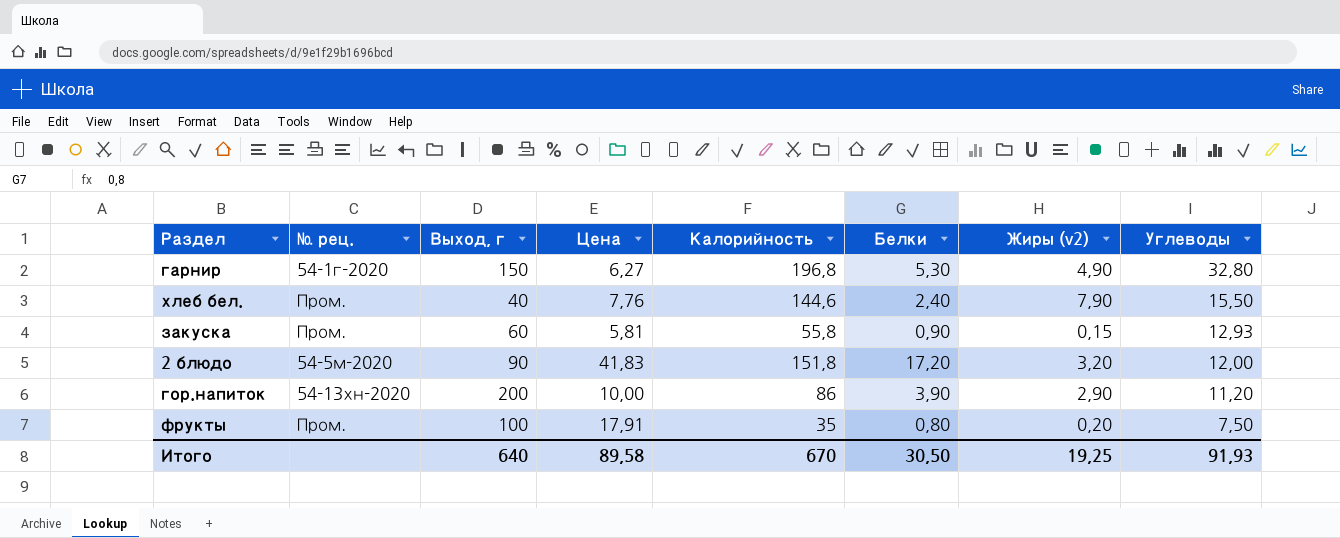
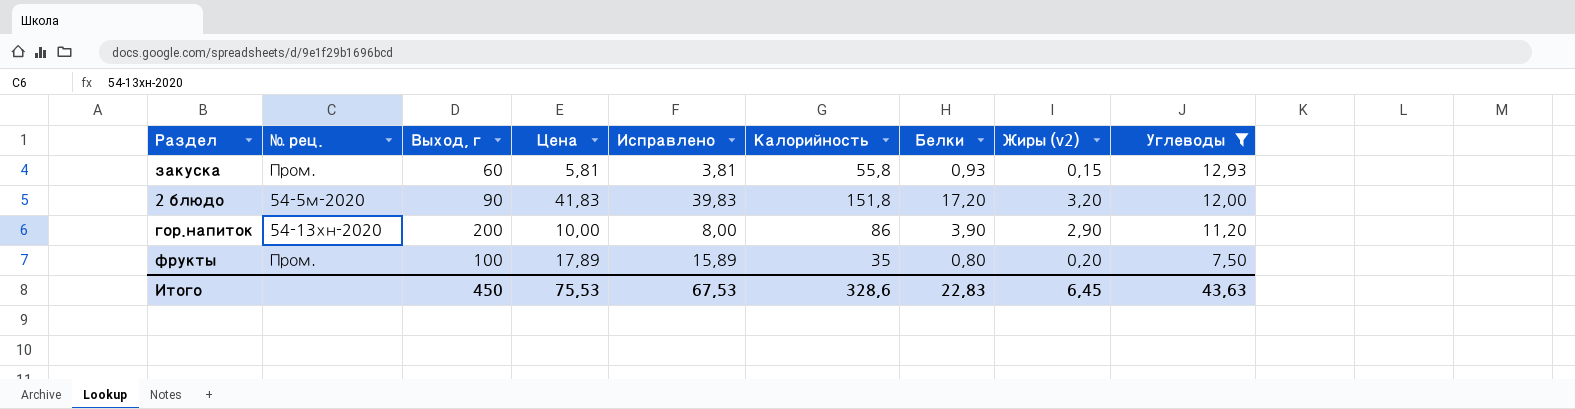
filter: none -> Углеводы <= 12,93
column Исправлено | formula: none -> [Цена] - 2
закуска | Белки: 0,90 -> 0,93
фрукты | Цена: 17,91 -> 17,89
Итого | Выход, г: 640 -> 450
Итого | Цена: 89,58 -> 75,53
Итого | Калорийность: 670 -> 328,6
Итого | Белки: 30,50 -> 22,83
Итого | Жиры (v2): 19,25 -> 6,45
Итого | Углеводы: 91,93 -> 43,63

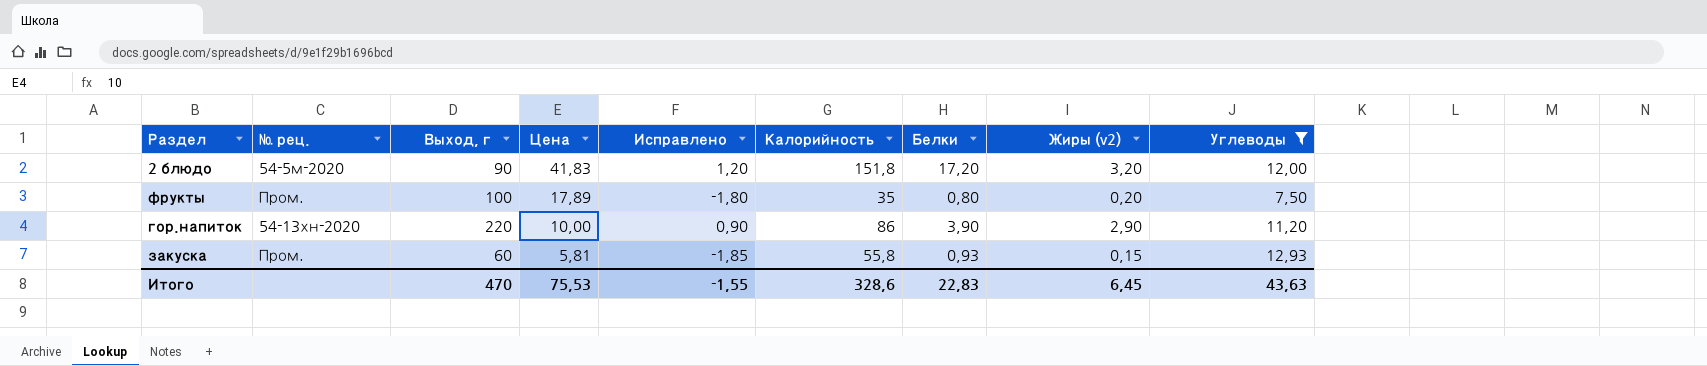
row order: Углеводы descending -> Цена descending
column Исправлено | formula: [Цена] - 2 -> [Жиры (v2)] - 2
гор.напиток | Выход, г: 200 -> 220
Итого | Выход, г: 450 -> 470
Итого | Исправлено: 67,53 -> -1,55

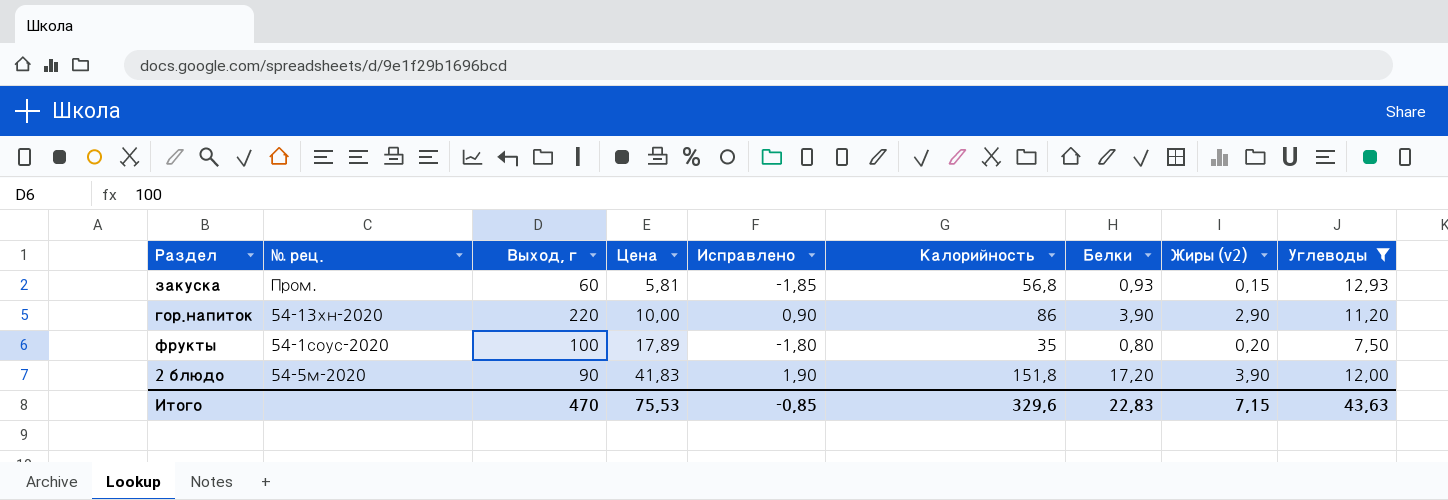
row order: Цена descending -> Цена ascending
закуска | Калорийность: 55,8 -> 56,8
фрукты | № рец.: Пром. -> 54-1соус-2020
2 блюдо | Исправлено: 1,20 -> 1,90
2 блюдо | Жиры (v2): 3,20 -> 3,90
Итого | Исправлено: -1,55 -> -0,85
Итого | Калорийность: 328,6 -> 329,6
Итого | Жиры (v2): 6,45 -> 7,15

